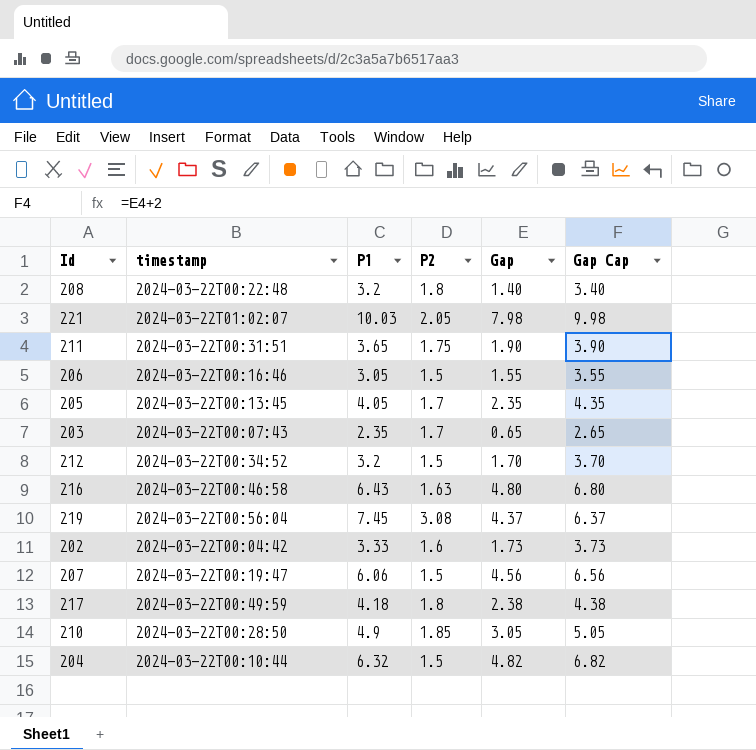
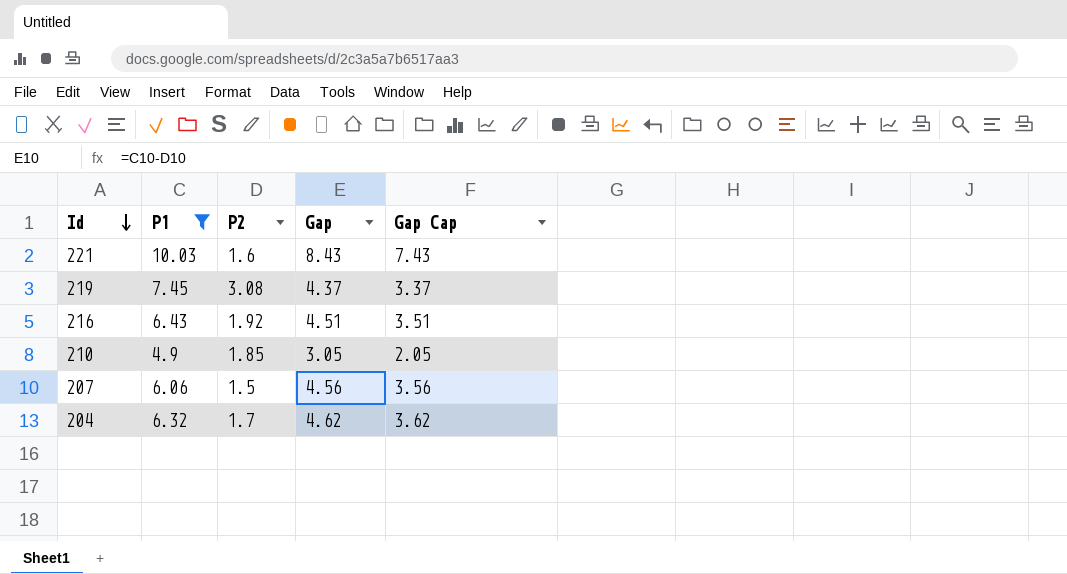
filter: none -> P1 >= 4.9
row order: none -> Id descending
column timestamp | position: 2 -> none
column Gap Cap | formula: [Gap] + 2 -> [Gap] - 1
221 | P2: 2.05 -> 1.6
221 | Gap: 7.98 -> 8.43
216 | P2: 1.63 -> 1.92
216 | Gap: 4.80 -> 4.51
204 | P2: 1.5 -> 1.7
204 | Gap: 4.82 -> 4.62

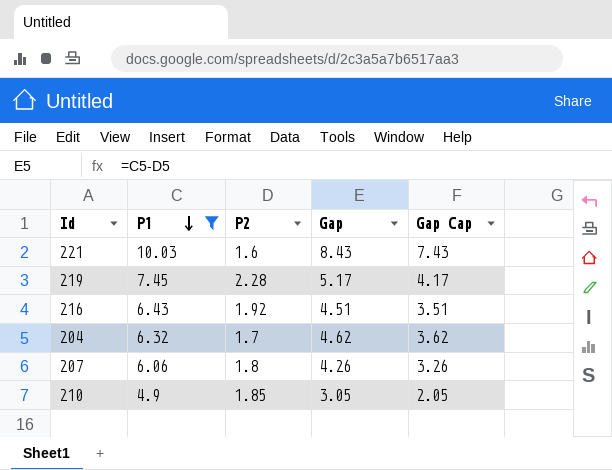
row order: Id descending -> P1 descending
219 | P2: 3.08 -> 2.28
219 | Gap: 4.37 -> 5.17
219 | Gap Cap: 3.37 -> 4.17
207 | P2: 1.5 -> 1.8
207 | Gap: 4.56 -> 4.26
207 | Gap Cap: 3.56 -> 3.26

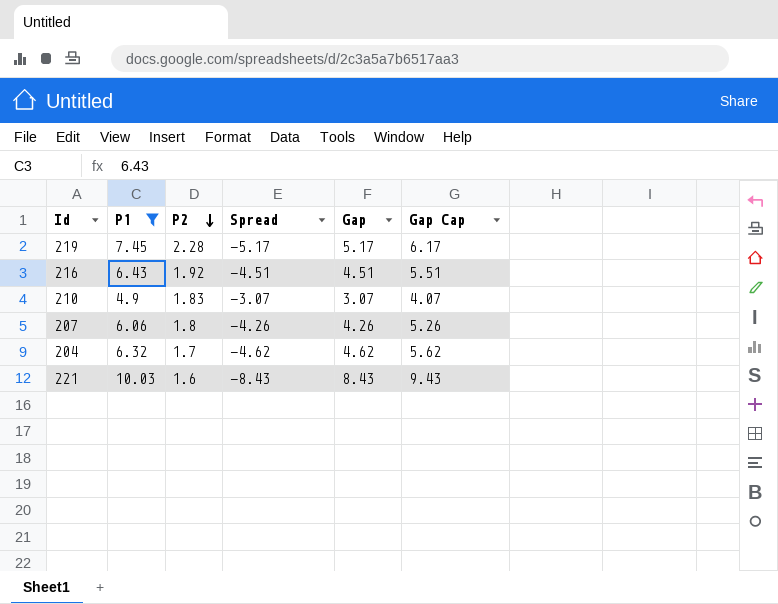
row order: P1 descending -> P2 descending
column Spread | formula: none -> [P2] - [P1]
column Gap Cap | formula: [Gap] - 1 -> [Gap] + 1
210 | P2: 1.85 -> 1.83
210 | Gap: 3.05 -> 3.07

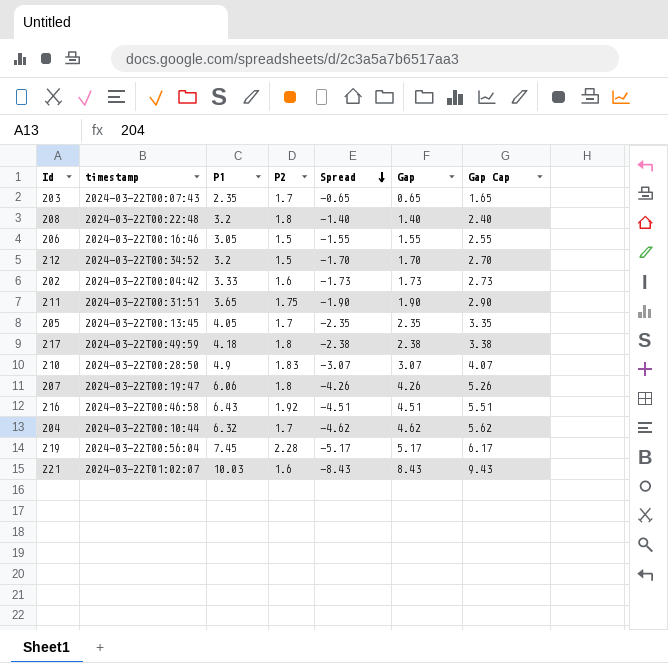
filter: P1 >= 4.9 -> none
row order: P2 descending -> Spread descending
column timestamp | position: none -> 2

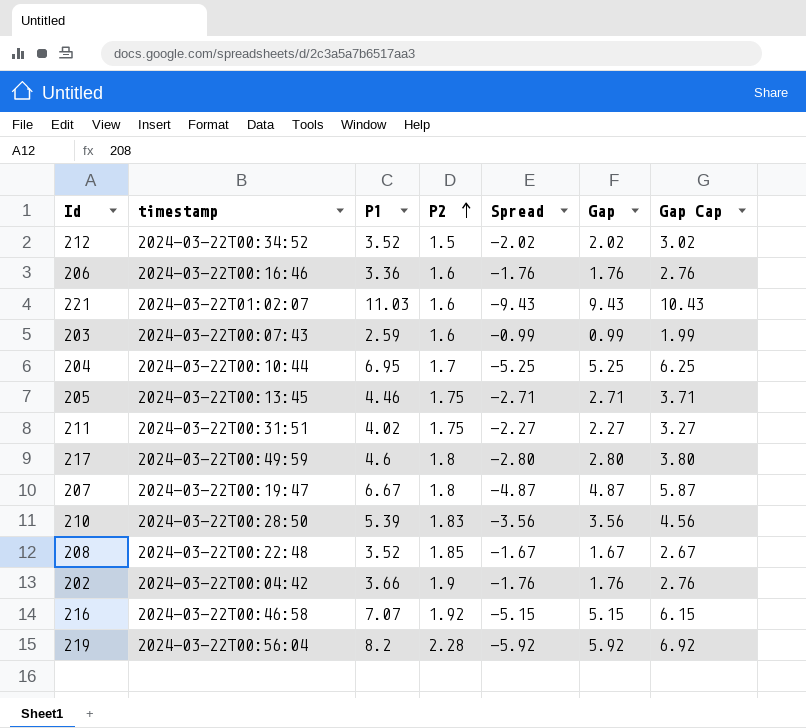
row order: Spread descending -> P2 ascending
212 | P1: 3.2 -> 3.52
212 | Spread: -1.70 -> -2.02
212 | Gap: 1.70 -> 2.02
212 | Gap Cap: 2.70 -> 3.02
206 | P1: 3.05 -> 3.36
206 | P2: 1.5 -> 1.6
206 | Spread: -1.55 -> -1.76
206 | Gap: 1.55 -> 1.76
206 | Gap Cap: 2.55 -> 2.76
221 | P1: 10.03 -> 11.03
221 | Spread: -8.43 -> -9.43
221 | Gap: 8.43 -> 9.43
221 | Gap Cap: 9.43 -> 10.43
203 | P1: 2.35 -> 2.59
203 | P2: 1.7 -> 1.6
203 | Spread: -0.65 -> -0.99
203 | Gap: 0.65 -> 0.99
203 | Gap Cap: 1.65 -> 1.99
204 | P1: 6.32 -> 6.95
204 | Spread: -4.62 -> -5.25
204 | Gap: 4.62 -> 5.25
204 | Gap Cap: 5.62 -> 6.25
205 | P1: 4.05 -> 4.46
205 | P2: 1.7 -> 1.75
205 | Spread: -2.35 -> -2.71
205 | Gap: 2.35 -> 2.71
205 | Gap Cap: 3.35 -> 3.71
211 | P1: 3.65 -> 4.02
211 | Spread: -1.90 -> -2.27
211 | Gap: 1.90 -> 2.27
211 | Gap Cap: 2.90 -> 3.27
217 | P1: 4.18 -> 4.6
217 | Spread: -2.38 -> -2.80
217 | Gap: 2.38 -> 2.80
217 | Gap Cap: 3.38 -> 3.80
207 | P1: 6.06 -> 6.67
207 | Spread: -4.26 -> -4.87
207 | Gap: 4.26 -> 4.87
207 | Gap Cap: 5.26 -> 5.87
210 | P1: 4.9 -> 5.39
210 | Spread: -3.07 -> -3.56
210 | Gap: 3.07 -> 3.56
210 | Gap Cap: 4.07 -> 4.56
208 | P1: 3.2 -> 3.52
208 | P2: 1.8 -> 1.85
208 | Spread: -1.40 -> -1.67
208 | Gap: 1.40 -> 1.67
208 | Gap Cap: 2.40 -> 2.67
202 | P1: 3.33 -> 3.66
202 | P2: 1.6 -> 1.9
202 | Spread: -1.73 -> -1.76
202 | Gap: 1.73 -> 1.76
202 | Gap Cap: 2.73 -> 2.76
216 | P1: 6.43 -> 7.07
216 | Spread: -4.51 -> -5.15
216 | Gap: 4.51 -> 5.15
216 | Gap Cap: 5.51 -> 6.15
219 | P1: 7.45 -> 8.2
219 | Spread: -5.17 -> -5.92
219 | Gap: 5.17 -> 5.92
219 | Gap Cap: 6.17 -> 6.92

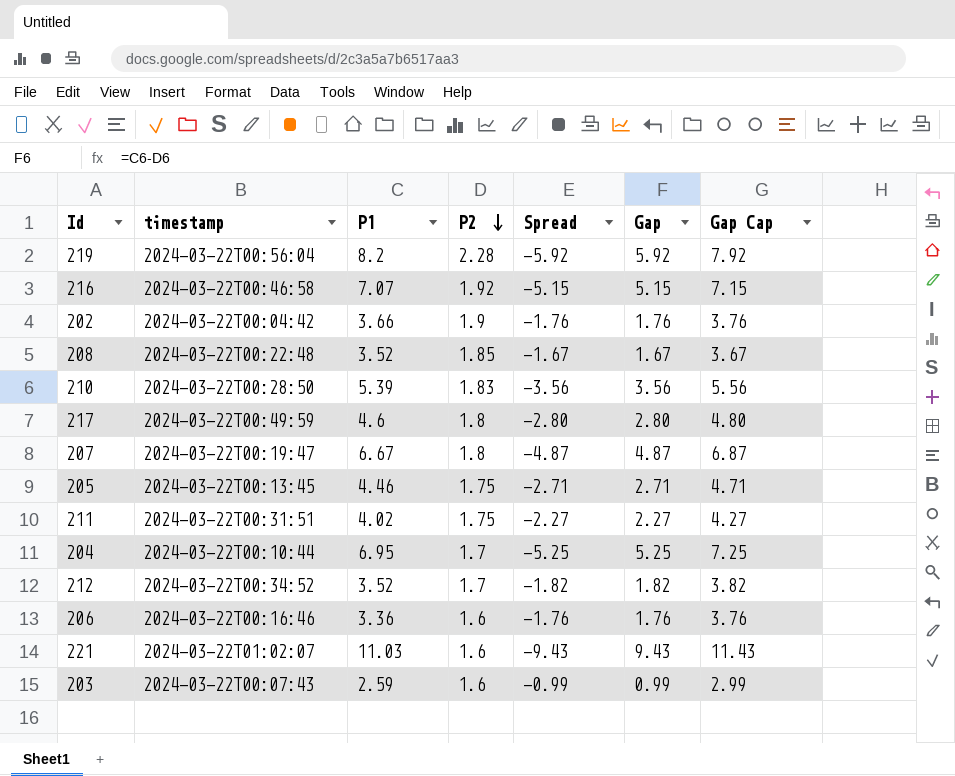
row order: P2 ascending -> P2 descending
column Gap Cap | formula: [Gap] + 1 -> [Gap] + 2
212 | P2: 1.5 -> 1.7
212 | Spread: -2.02 -> -1.82
212 | Gap: 2.02 -> 1.82

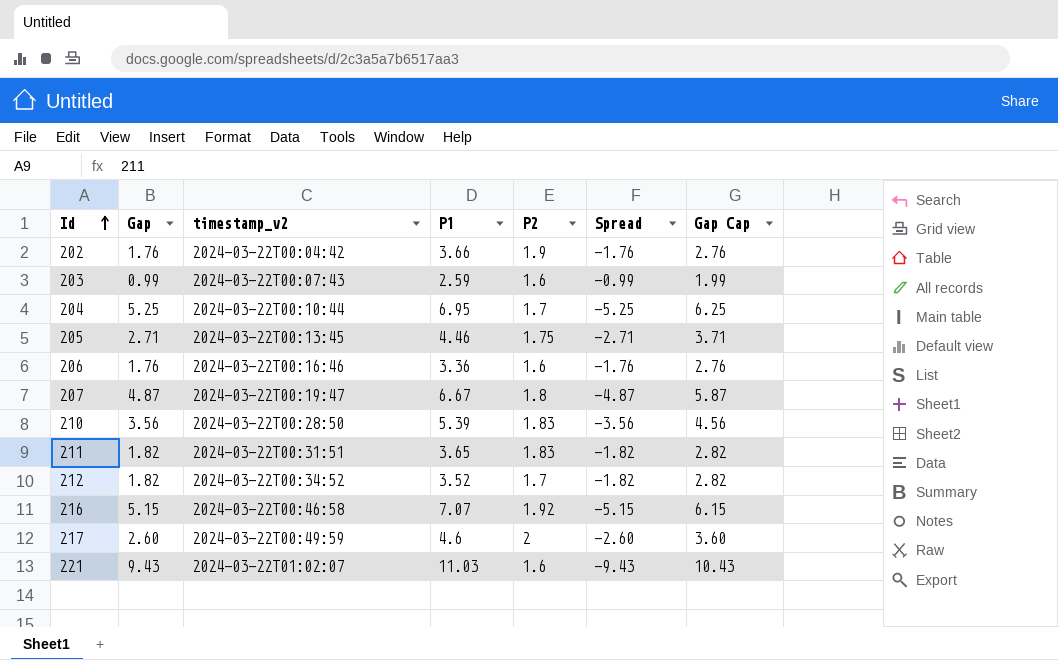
row order: P2 descending -> Id ascending
column Gap | position: 6 -> 2
column name: timestamp -> timestamp_v2
column Gap Cap | formula: [Gap] + 2 -> [Gap] + 1
row 219: 2024-03-22T00:56:04 | 8.2 | 2.28 | -5.92 | 5.92 | 7.92 -> none
row 208: 2024-03-22T00:22:48 | 3.52 | 1.85 | -1.67 | 1.67 | 3.67 -> none
211 | Gap: 2.27 -> 1.82
211 | P1: 4.02 -> 3.65
211 | P2: 1.75 -> 1.83
211 | Spread: -2.27 -> -1.82
217 | Gap: 2.80 -> 2.60
217 | P2: 1.8 -> 2
217 | Spread: -2.80 -> -2.60

